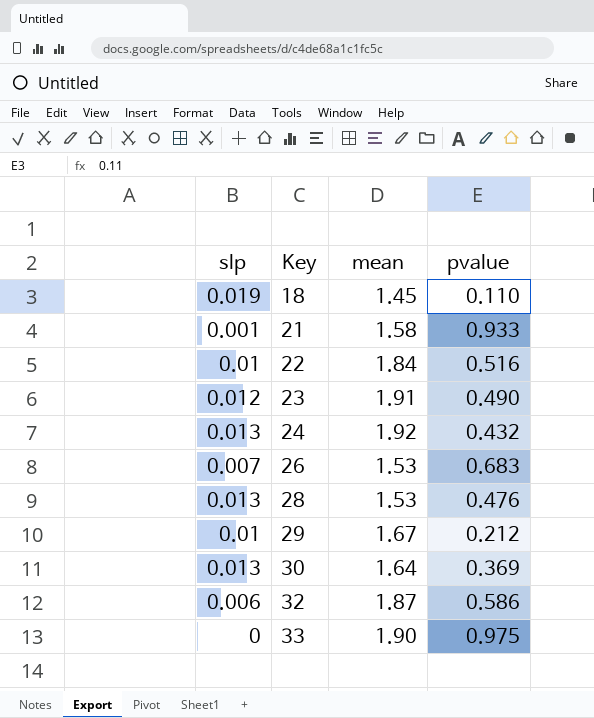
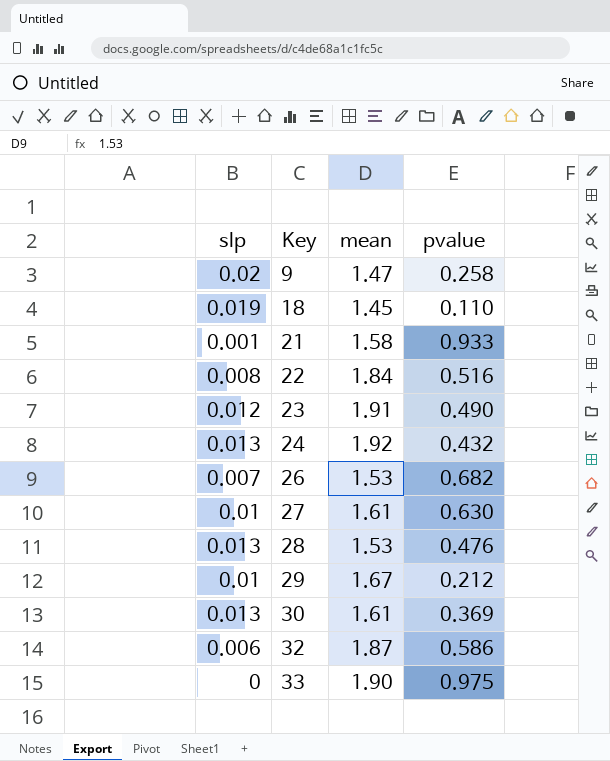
row 9: none -> 0.02 | 1.47 | 0.258
22 | slp: 0.01 -> 0.008
26 | pvalue: 0.683 -> 0.682
row 27: none -> 0.01 | 1.61 | 0.630
30 | mean: 1.64 -> 1.61

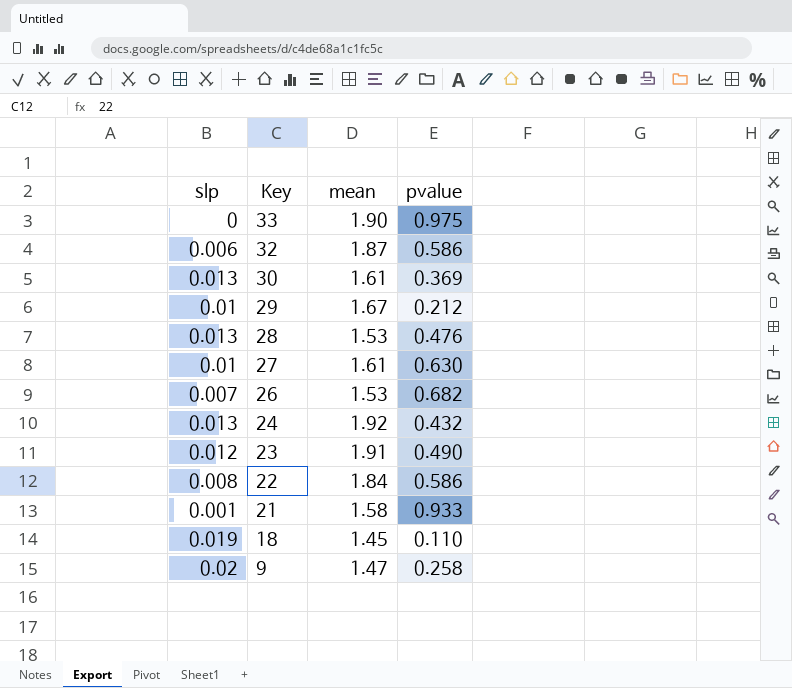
row order: Key ascending -> Key descending
22 | pvalue: 0.516 -> 0.586

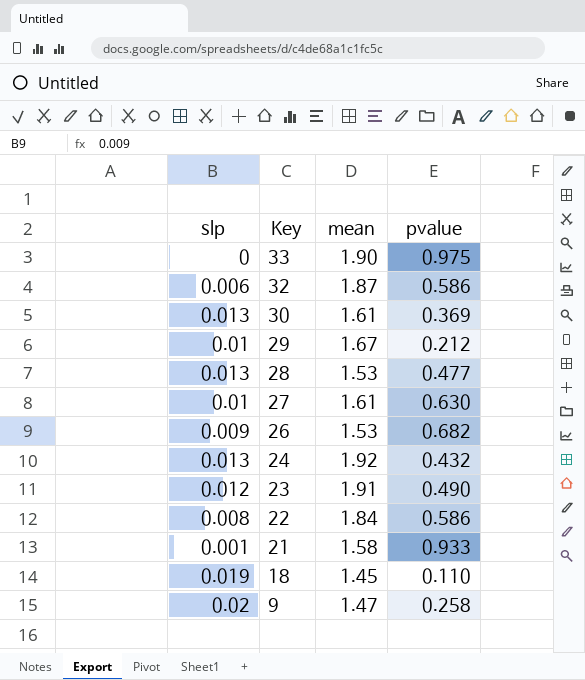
28 | pvalue: 0.476 -> 0.477
26 | slp: 0.007 -> 0.009

